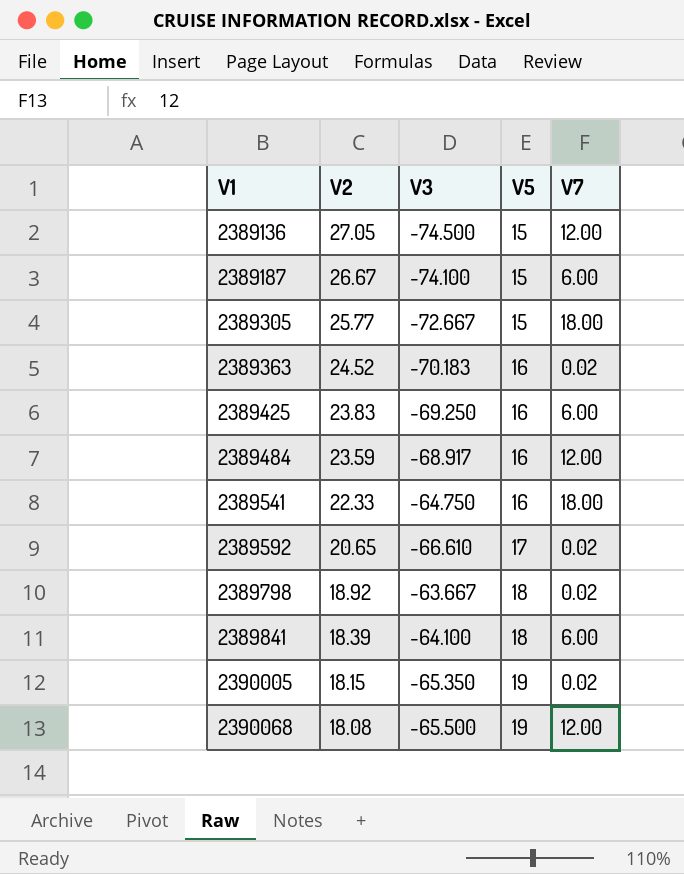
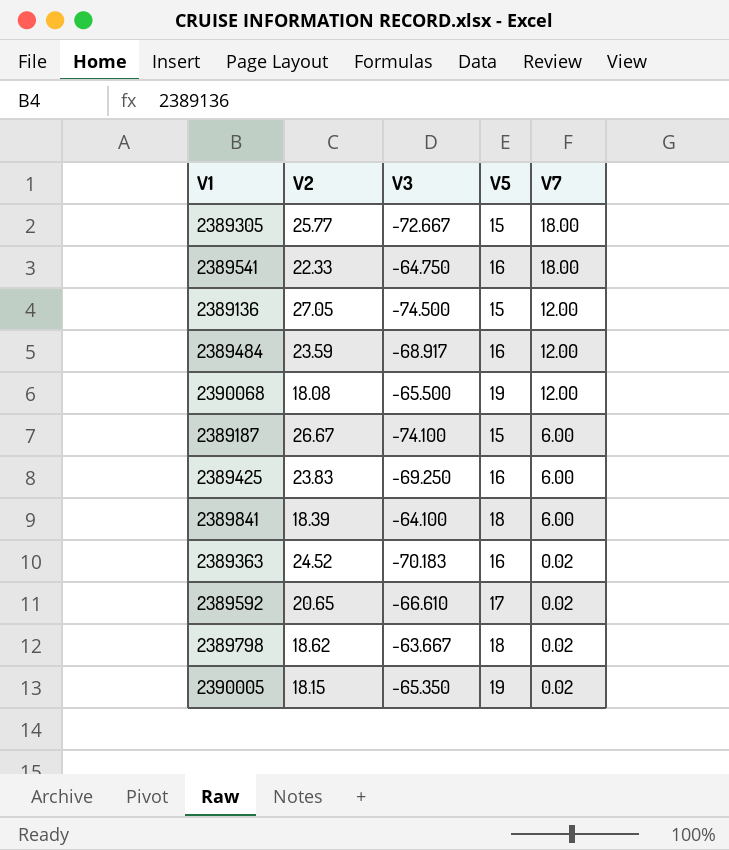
row order: V1 ascending -> V7 descending
2389798 | V2: 18.92 -> 18.62

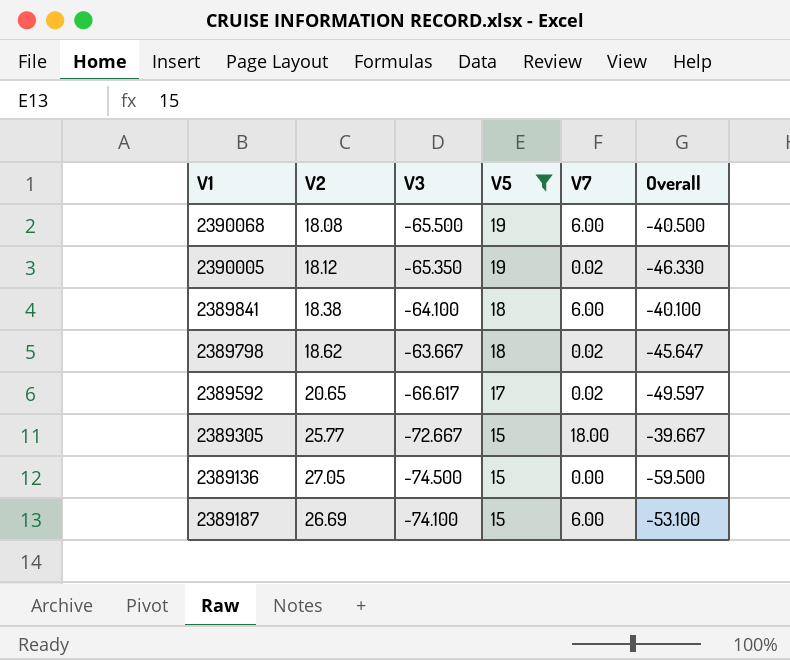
filter: none -> V5 != 16
row order: V7 descending -> V5 descending
column Overall | formula: none -> [V3] + [V5] + [V7]
2390068 | V7: 12.00 -> 6.00
2390005 | V2: 18.15 -> 18.12
2389841 | V2: 18.39 -> 18.38
2389592 | V3: -66.610 -> -66.617
2389136 | V7: 12.00 -> 0.00
2389187 | V2: 26.67 -> 26.69

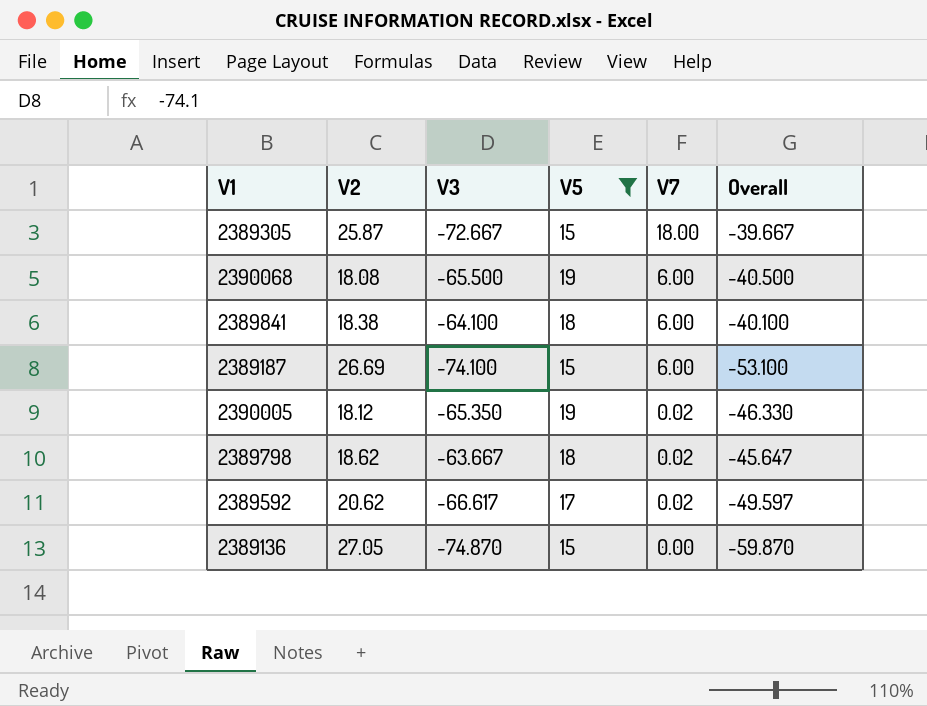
row order: V5 descending -> V7 descending
2389305 | V2: 25.77 -> 25.87
2389592 | V2: 20.65 -> 20.62
2389136 | V3: -74.500 -> -74.870
2389136 | Overall: -59.500 -> -59.870

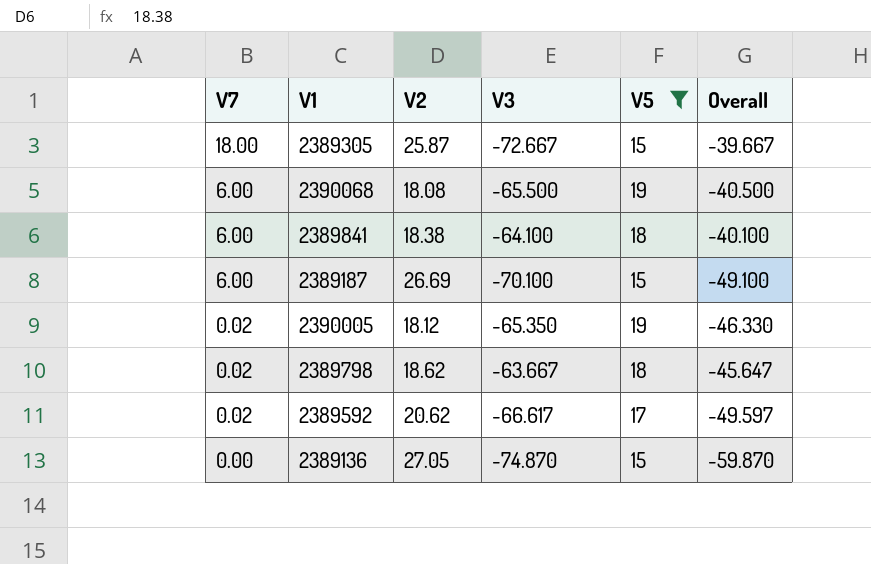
column V7 | position: 5 -> 1
2389187 | V3: -74.100 -> -70.100
2389187 | Overall: -53.100 -> -49.100

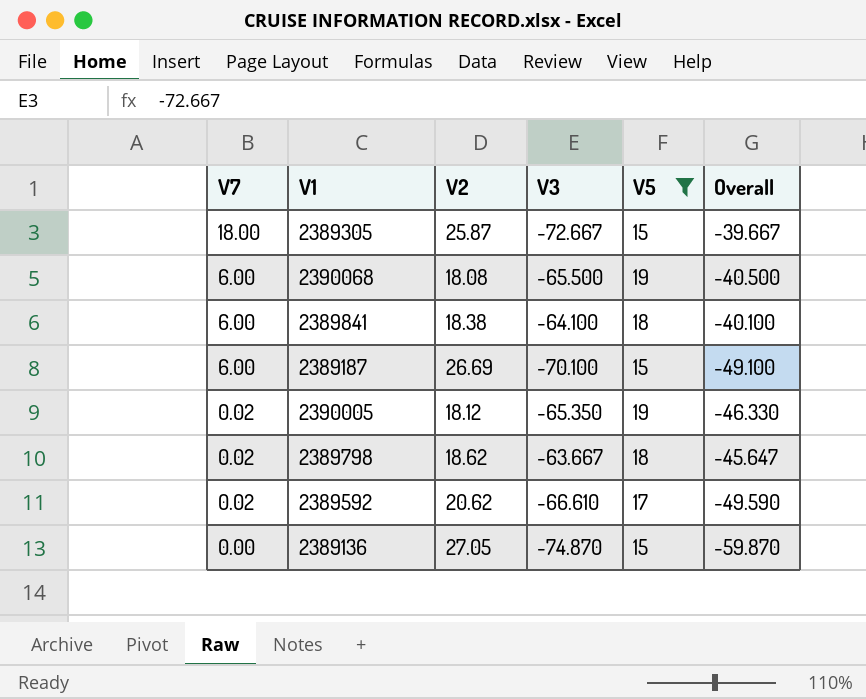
2389592 | V3: -66.617 -> -66.610
2389592 | Overall: -49.597 -> -49.590

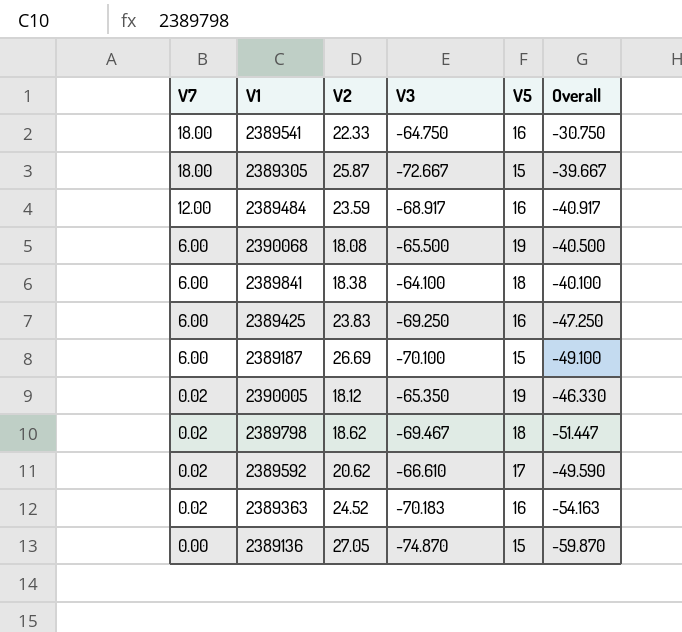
filter: V5 != 16 -> none
2389798 | V3: -63.667 -> -69.467
2389798 | Overall: -45.647 -> -51.447

